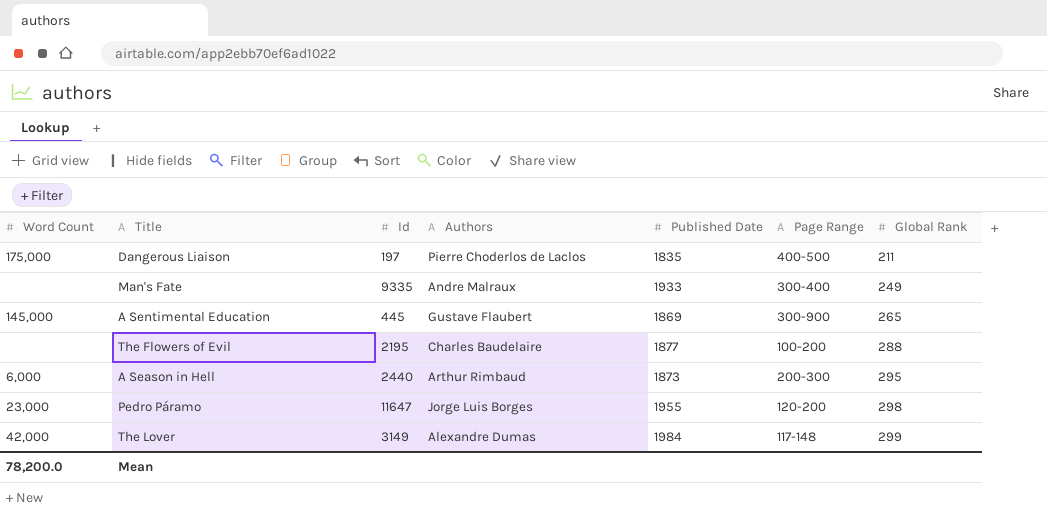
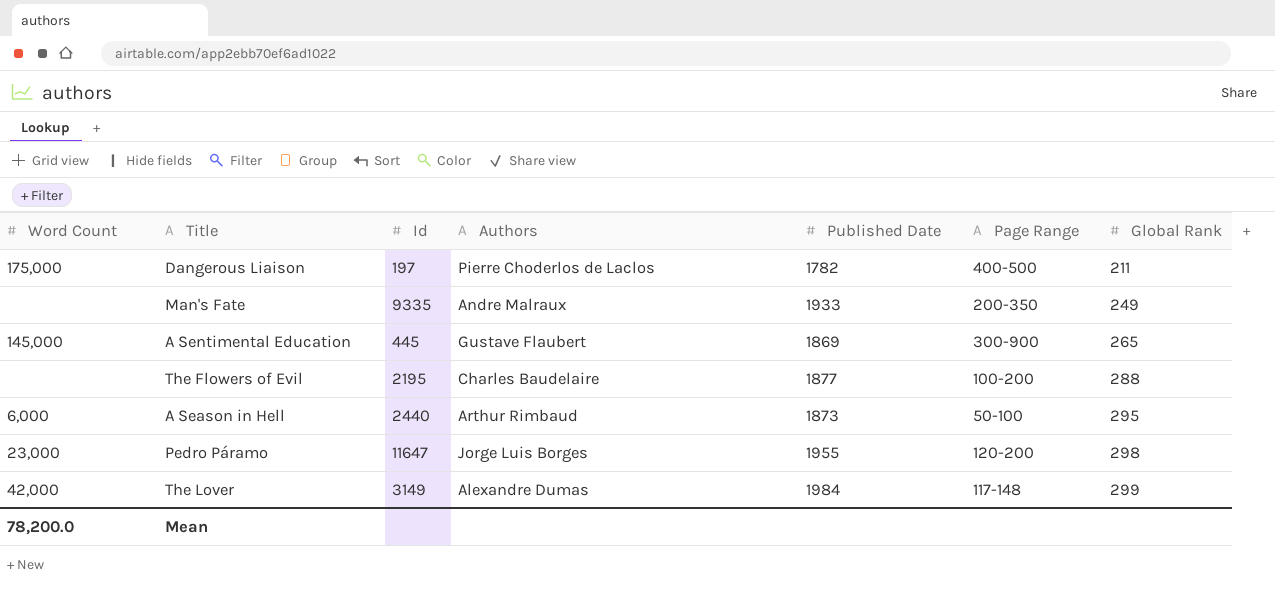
Dangerous Liaison | Published Date: 1835 -> 1782
Man's Fate | Page Range: 300-400 -> 200-350
A Season in Hell | Page Range: 200-300 -> 50-100

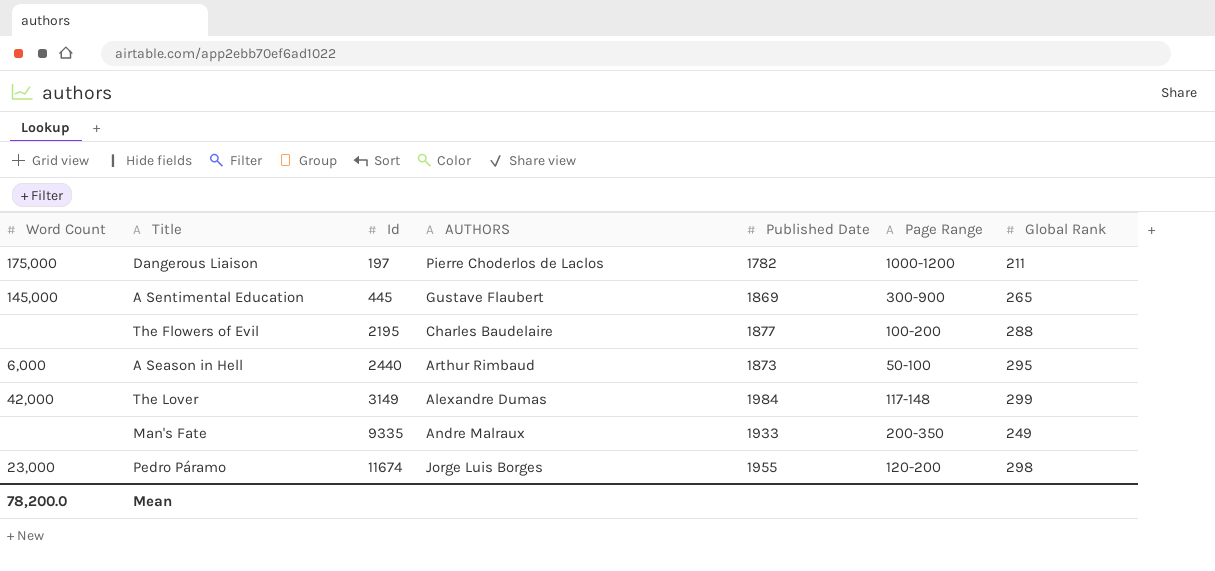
row order: Global Rank ascending -> Id ascending
column name: Authors -> AUTHORS
Dangerous Liaison | Page Range: 400-500 -> 1000-1200
Pedro Páramo | Id: 11647 -> 11674

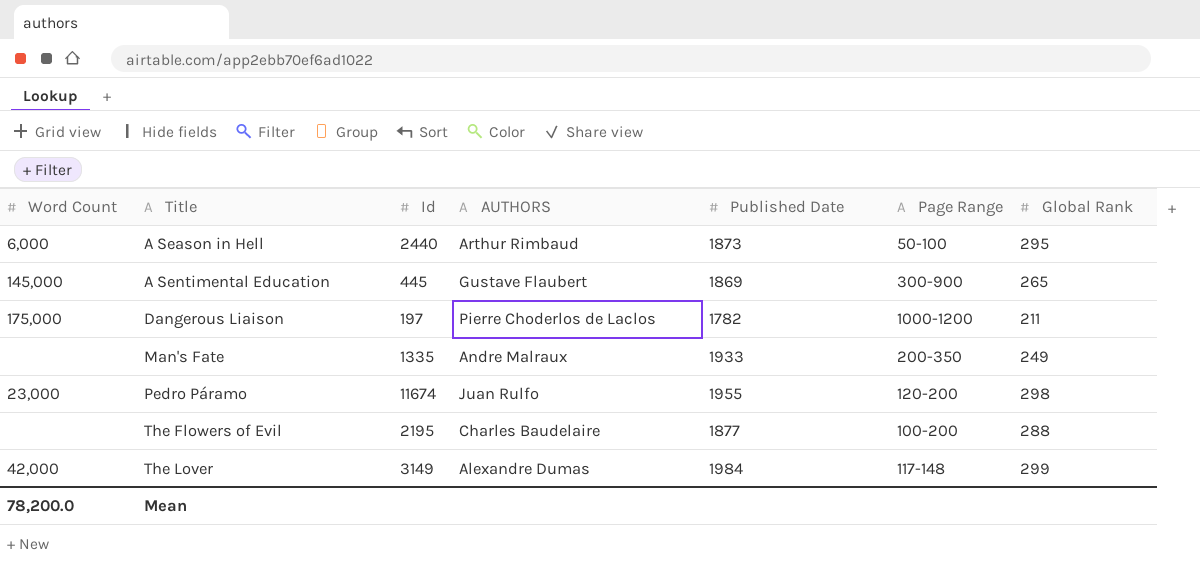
row order: Id ascending -> Title ascending
Man's Fate | Id: 9335 -> 1335
Pedro Páramo | AUTHORS: Jorge Luis Borges -> Juan Rulfo

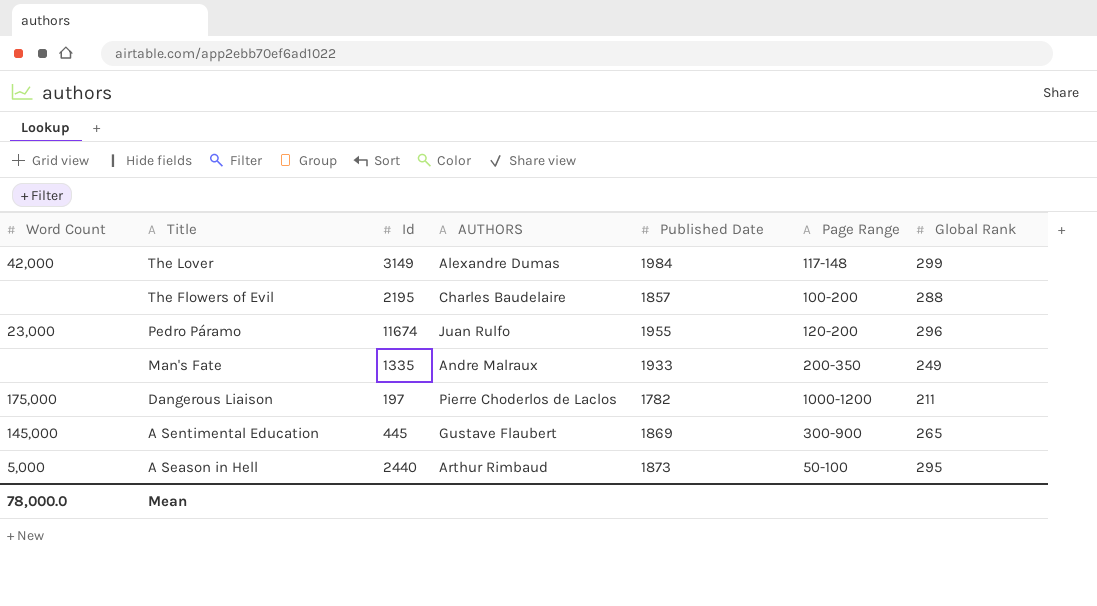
row order: Title ascending -> Title descending
The Flowers of Evil | Published Date: 1877 -> 1857
Pedro Páramo | Global Rank: 298 -> 296
A Season in Hell | Word Count: 6,000 -> 5,000
Mean | Word Count: 78,200.0 -> 78,000.0

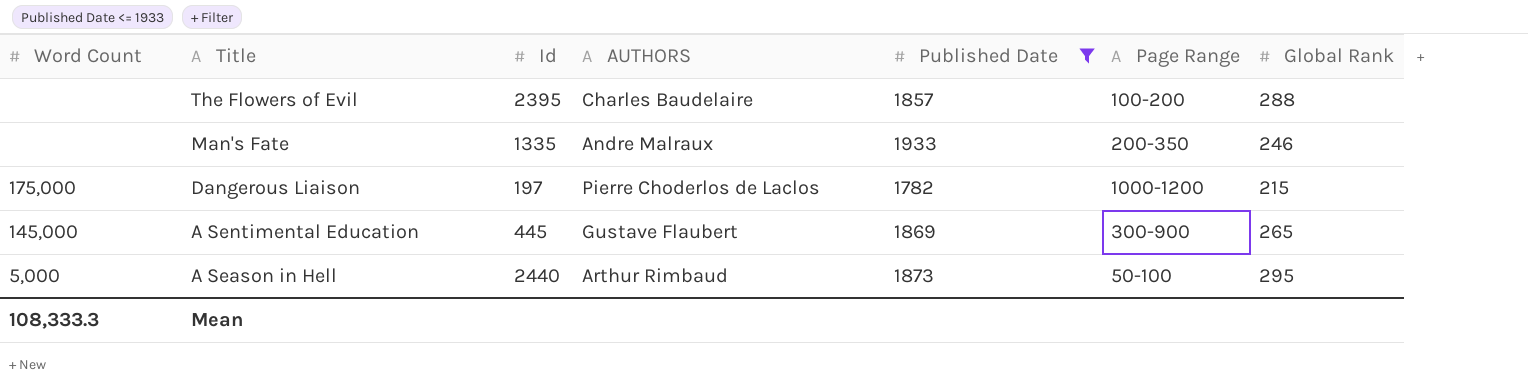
filter: none -> Published Date <= 1933
The Flowers of Evil | Id: 2195 -> 2395
Man's Fate | Global Rank: 249 -> 246
Dangerous Liaison | Global Rank: 211 -> 215
Mean | Word Count: 78,000.0 -> 108,333.3

